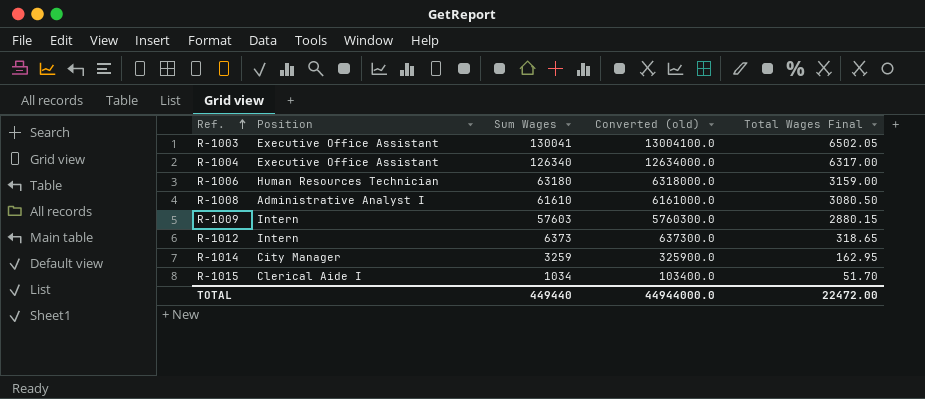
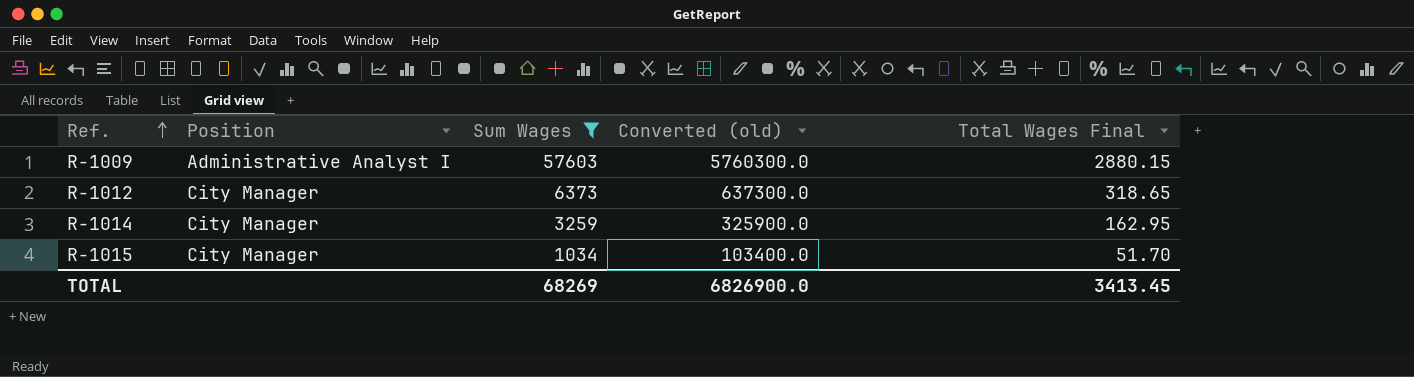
filter: none -> Sum Wages <= 57603
R-1009 | Position: Intern -> Administrative Analyst I
R-1012 | Position: Intern -> City Manager
R-1015 | Position: Clerical Aide I -> City Manager
TOTAL | Sum Wages: 449440 -> 68269
TOTAL | Converted (old): 44944000.0 -> 6826900.0
TOTAL | Total Wages Final: 22472.00 -> 3413.45

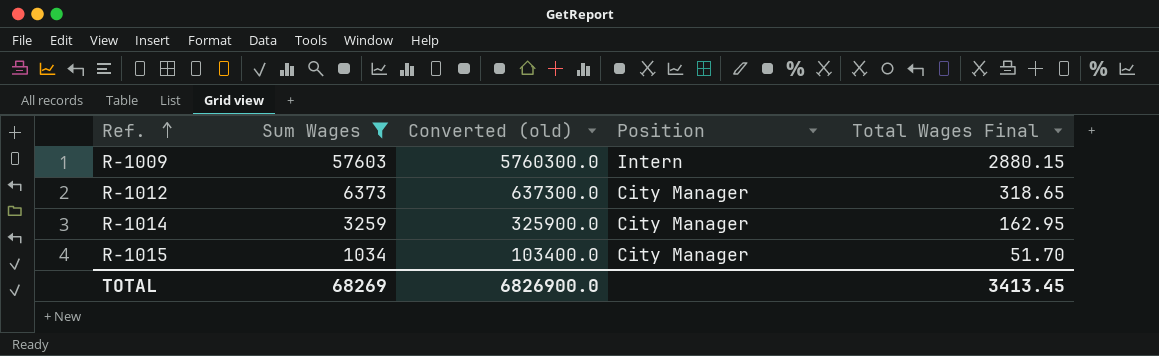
column Position | position: 2 -> 4
R-1009 | Position: Administrative Analyst I -> Intern

